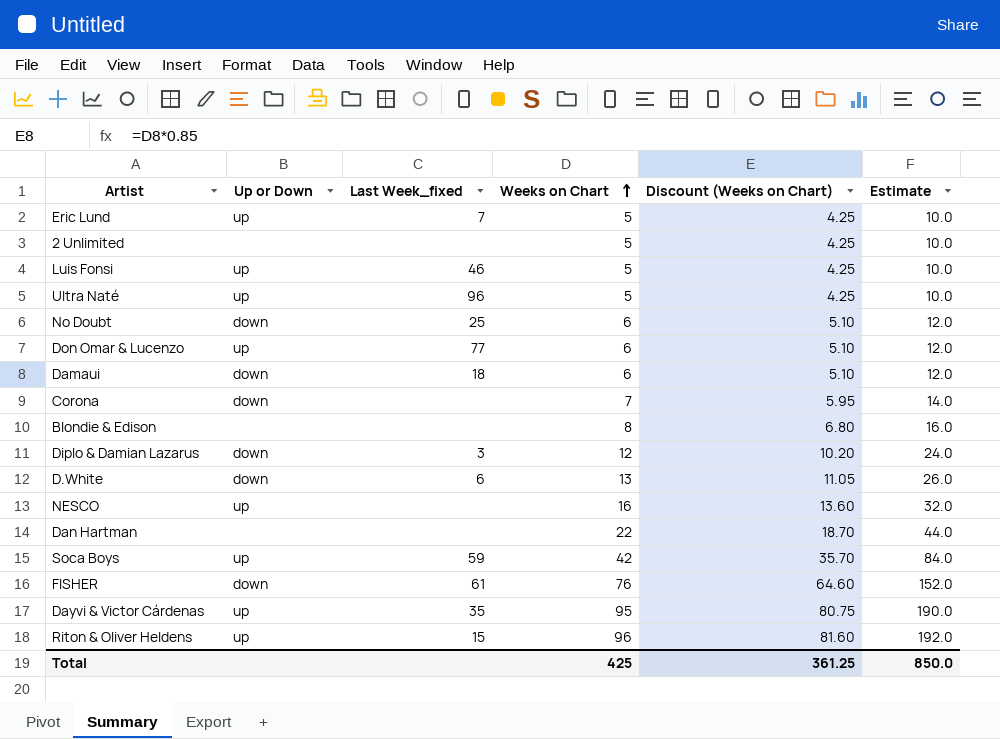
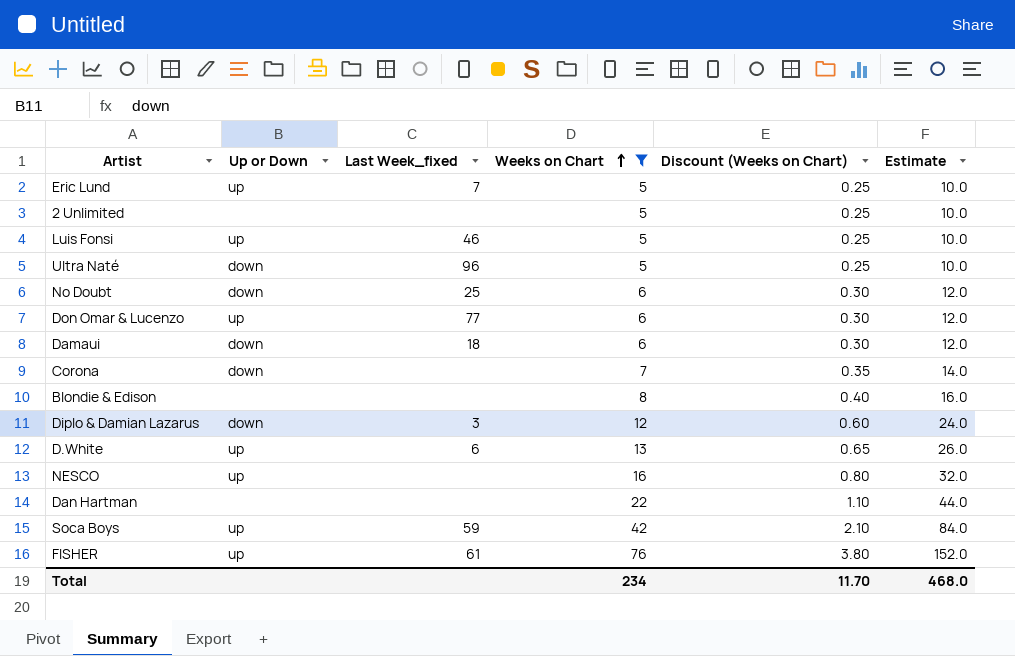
filter: none -> Weeks on Chart <= 76
column Discount (Weeks on Chart) | formula: [Weeks on Chart] * 0.85 -> [Weeks on Chart] * 0.05
Ultra Naté | Up or Down: up -> down
D.White | Up or Down: down -> up
FISHER | Up or Down: down -> up
Total | Weeks on Chart: 425 -> 234
Total | Discount (Weeks on Chart): 361.25 -> 11.70
Total | Estimate: 850.0 -> 468.0

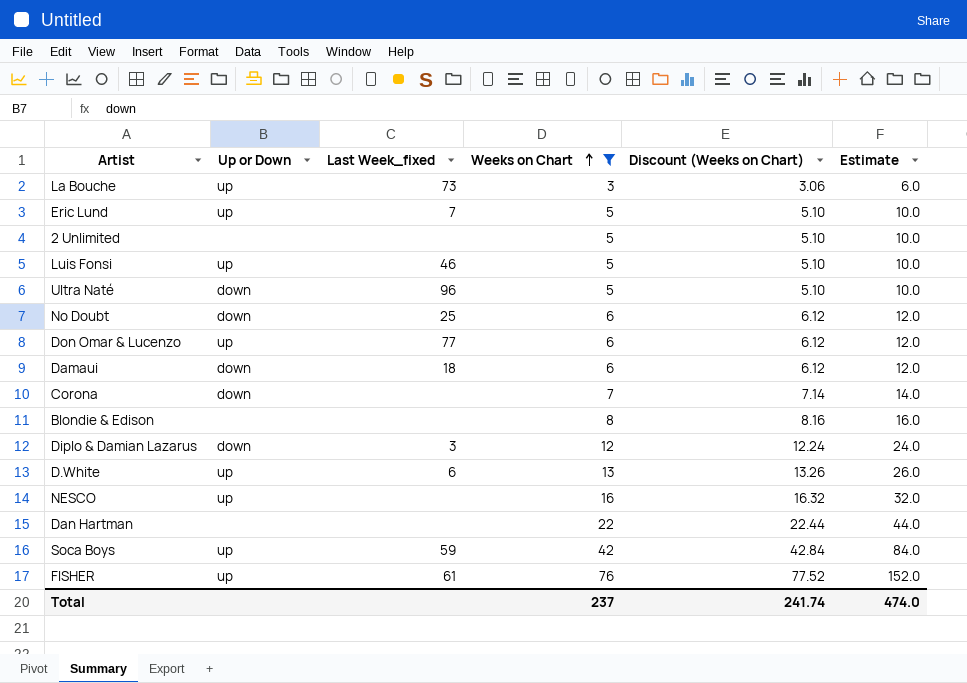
column Discount (Weeks on Chart) | formula: [Weeks on Chart] * 0.05 -> [Weeks on Chart] * 1.02
row La Bouche: none -> up | 73 | 3 | 3.06 | 6.0
Total | Weeks on Chart: 234 -> 237
Total | Discount (Weeks on Chart): 11.70 -> 241.74
Total | Estimate: 468.0 -> 474.0

